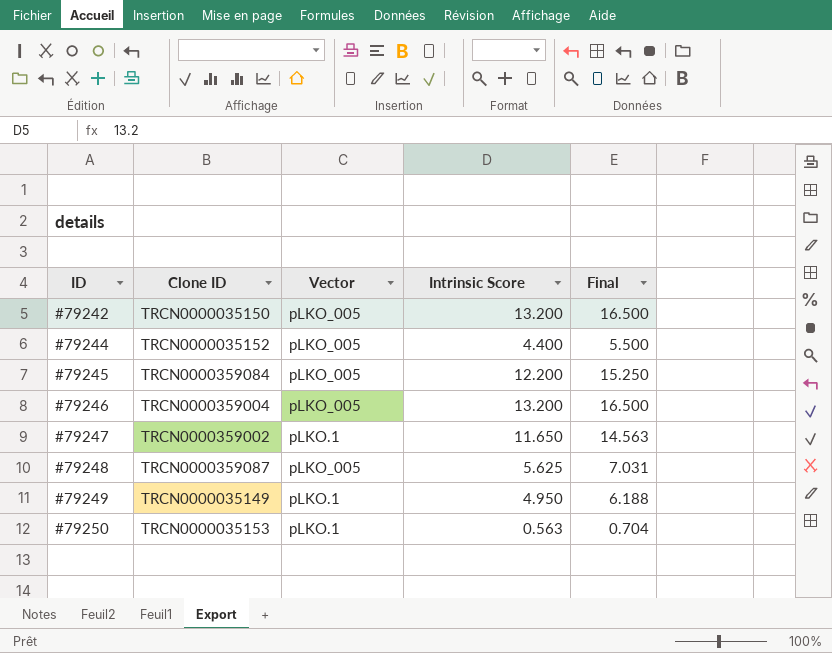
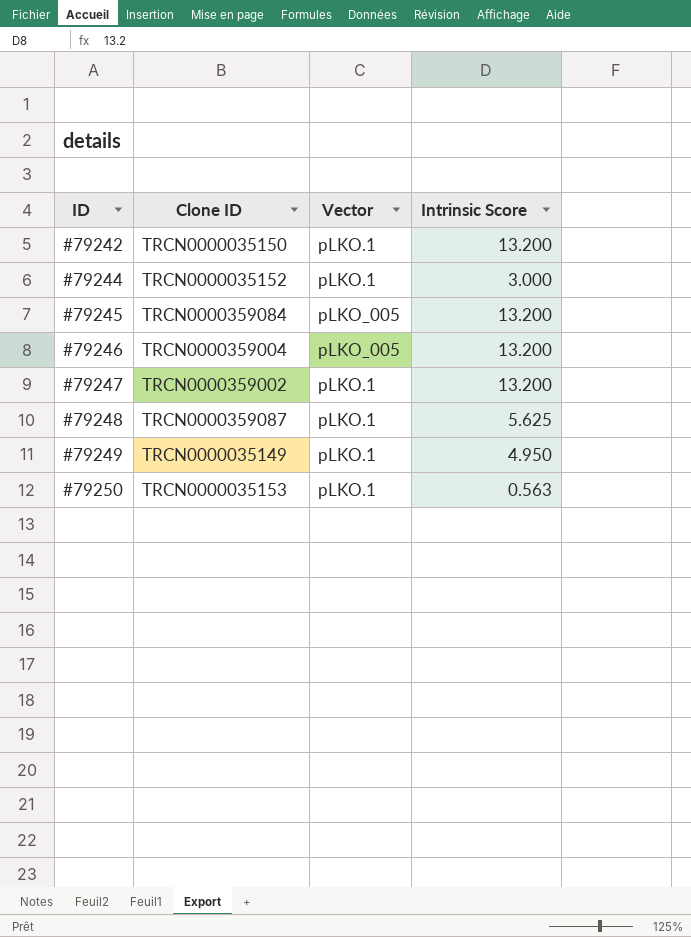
column Final | formula: [Intrinsic Score] * 1.25 -> none
#79242 | Vector: pLKO_005 -> pLKO.1
#79244 | Vector: pLKO_005 -> pLKO.1
#79244 | Intrinsic Score: 4.400 -> 3.000
#79245 | Intrinsic Score: 12.200 -> 13.200
#79247 | Intrinsic Score: 11.650 -> 13.200
#79248 | Vector: pLKO_005 -> pLKO.1

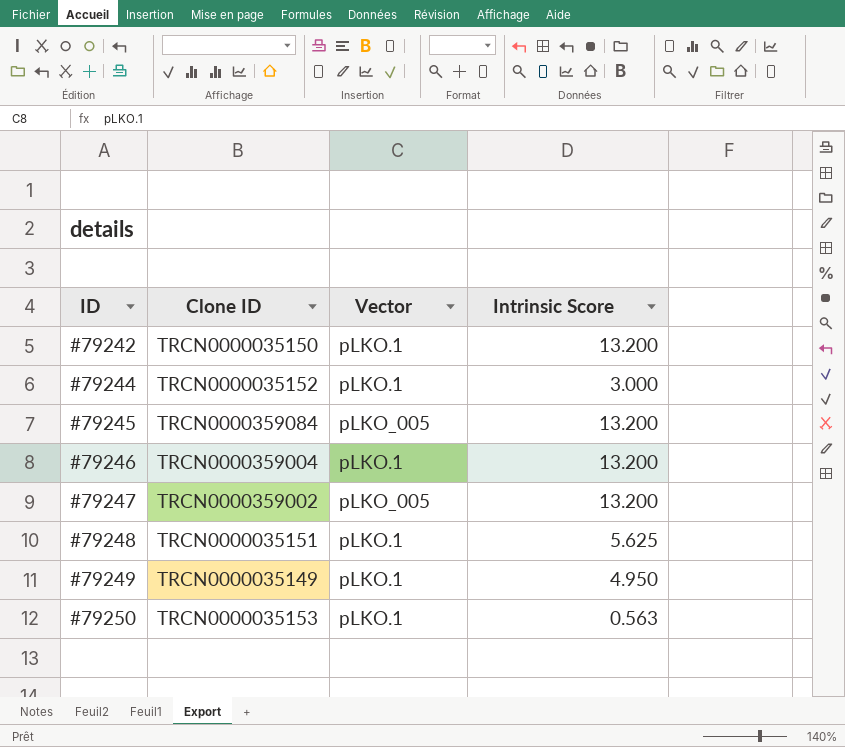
#79246 | Vector: pLKO_005 -> pLKO.1
#79247 | Vector: pLKO.1 -> pLKO_005
#79248 | Clone ID: TRCN0000359087 -> TRCN0000035151

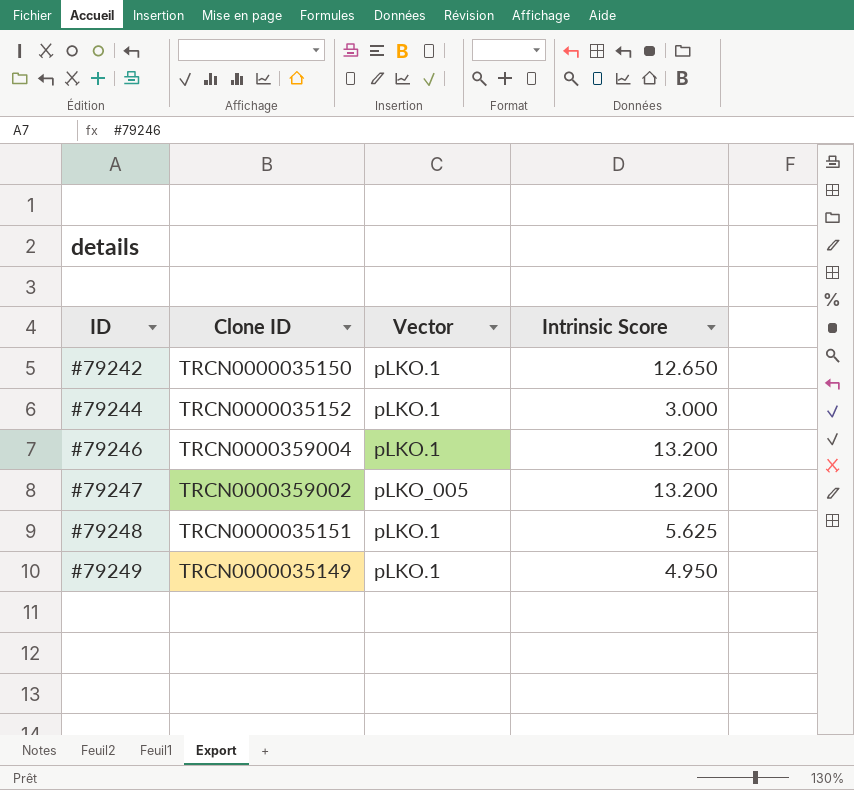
row #79245: TRCN0000359084 | pLKO_005 | 13.200 -> none
row #79250: TRCN0000035153 | pLKO.1 | 0.563 -> none
#79242 | Intrinsic Score: 13.200 -> 12.650

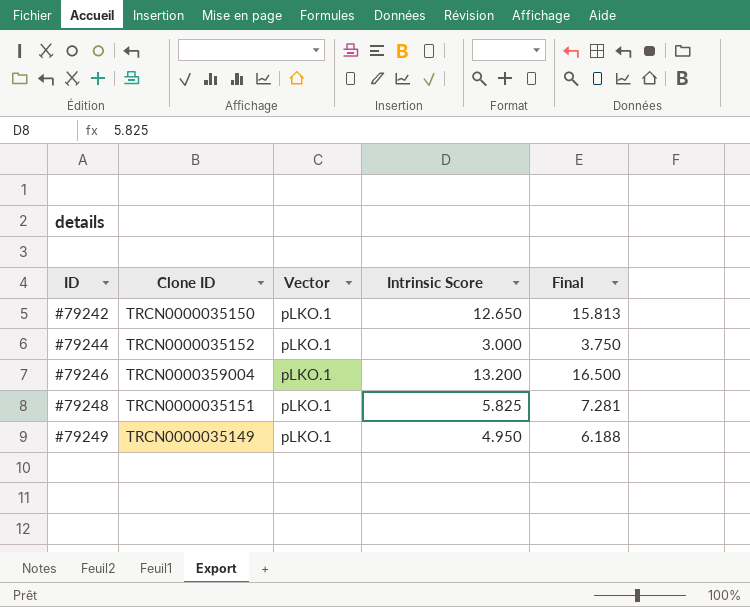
column Final | formula: none -> [Intrinsic Score] * 1.25
row #79247: TRCN0000359002 | pLKO_005 | 13.200 -> none
#79248 | Intrinsic Score: 5.625 -> 5.825

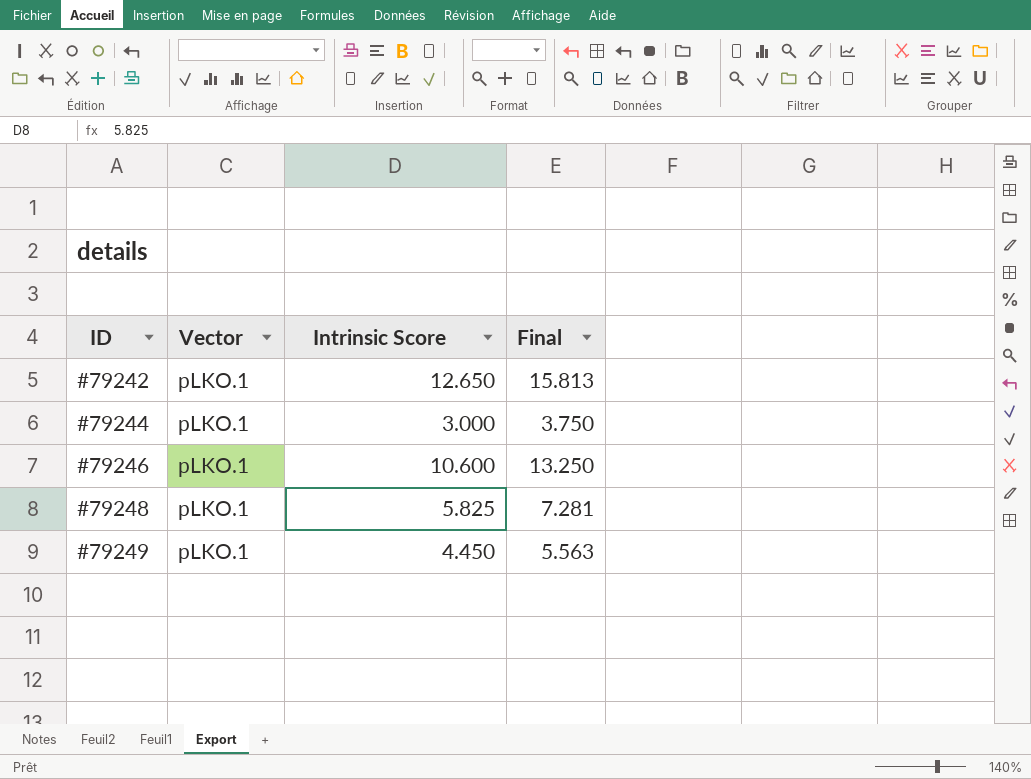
column Clone ID | position: 2 -> none
#79246 | Intrinsic Score: 13.200 -> 10.600
#79246 | Final: 16.500 -> 13.250
#79249 | Intrinsic Score: 4.950 -> 4.450
#79249 | Final: 6.188 -> 5.563

